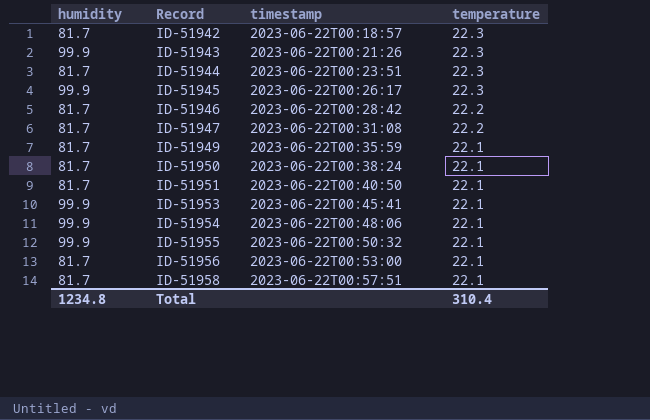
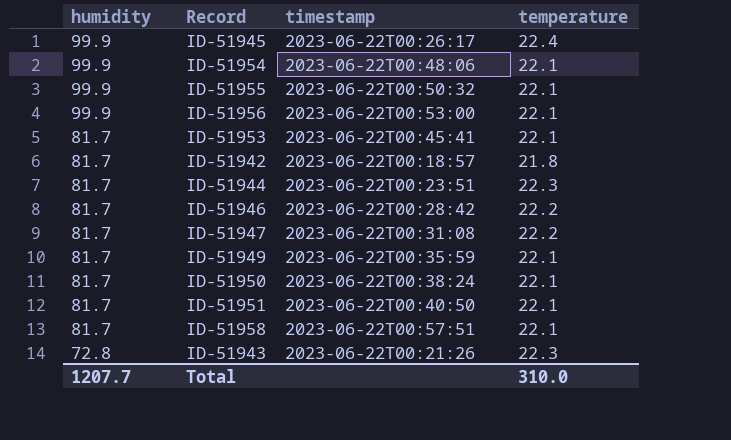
row order: Record ascending -> humidity descending
ID-51945 | temperature: 22.3 -> 22.4
ID-51956 | humidity: 81.7 -> 99.9
ID-51953 | humidity: 99.9 -> 81.7
ID-51942 | temperature: 22.3 -> 21.8
ID-51943 | humidity: 99.9 -> 72.8
Total | humidity: 1234.8 -> 1207.7
Total | temperature: 310.4 -> 310.0

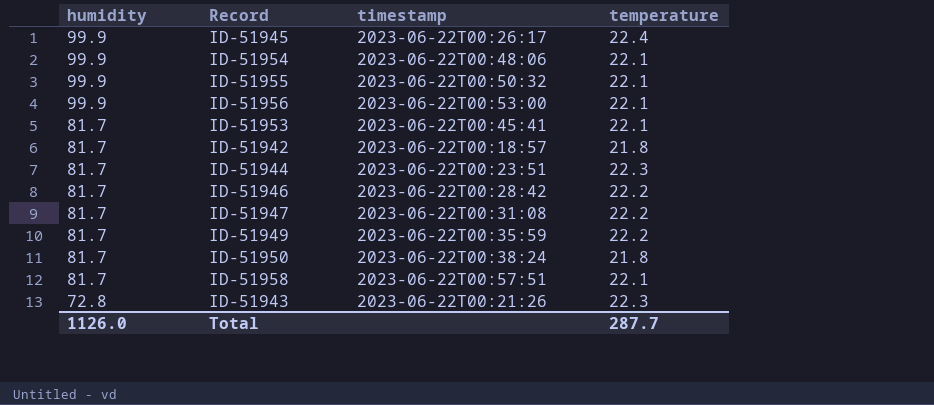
row ID-51951: 81.7 | 2023-06-22T00:40:50 | 22.1 -> none
ID-51949 | temperature: 22.1 -> 22.2
ID-51950 | temperature: 22.1 -> 21.8
Total | humidity: 1207.7 -> 1126.0
Total | temperature: 310.0 -> 287.7

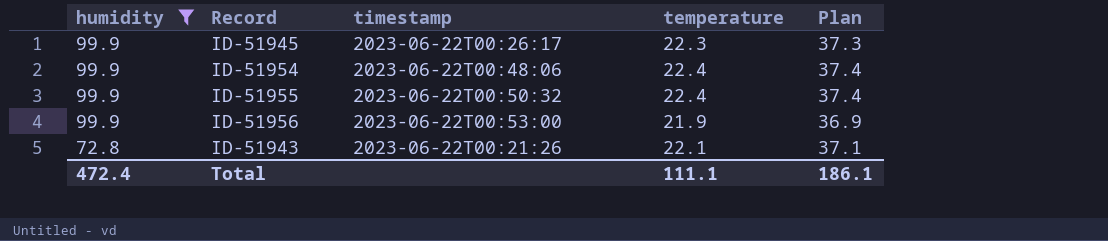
filter: none -> humidity != 81.7
column Plan | formula: none -> [temperature] + 15
ID-51945 | temperature: 22.4 -> 22.3
ID-51954 | temperature: 22.1 -> 22.4
ID-51955 | temperature: 22.1 -> 22.4
ID-51956 | temperature: 22.1 -> 21.9
ID-51943 | temperature: 22.3 -> 22.1
Total | humidity: 1126.0 -> 472.4
Total | temperature: 287.7 -> 111.1

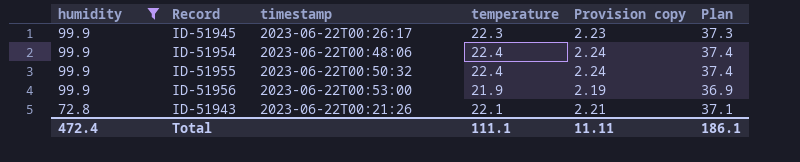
column Provision copy | formula: none -> [temperature] * 0.1

